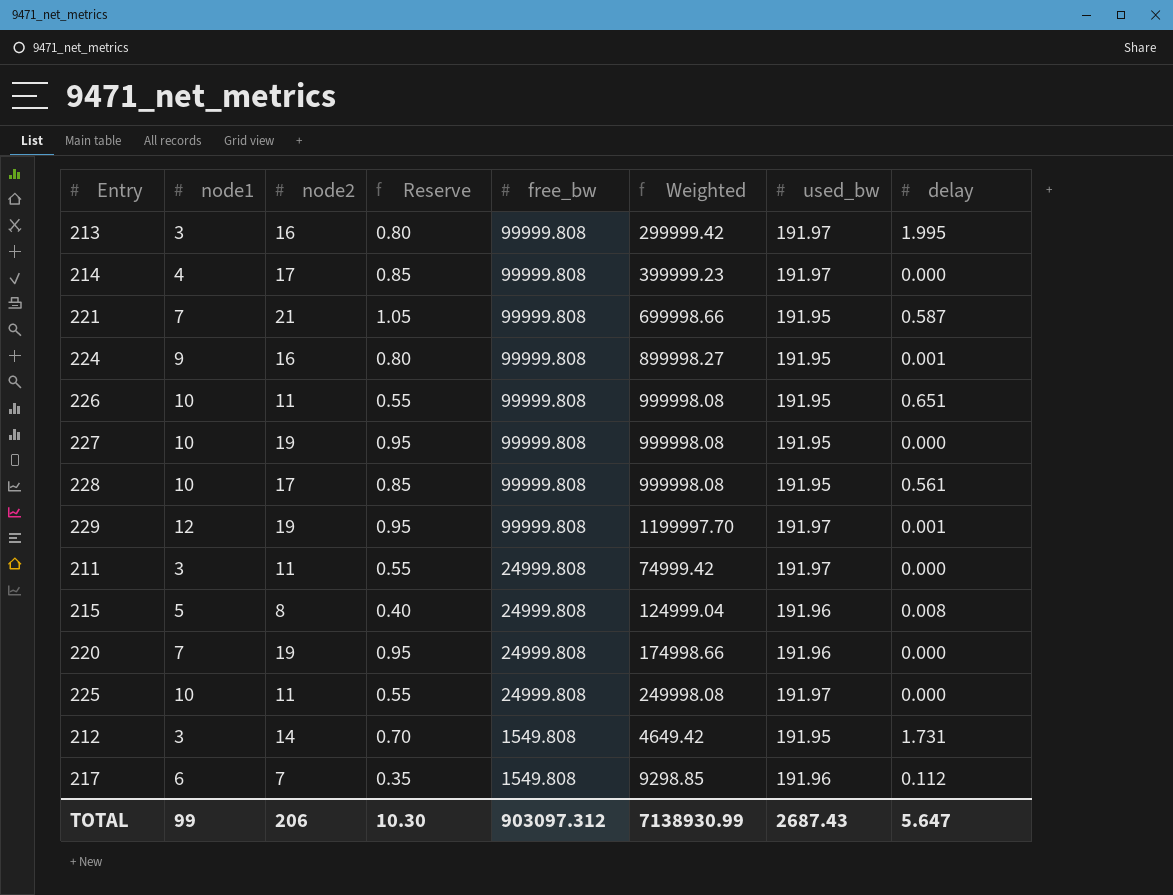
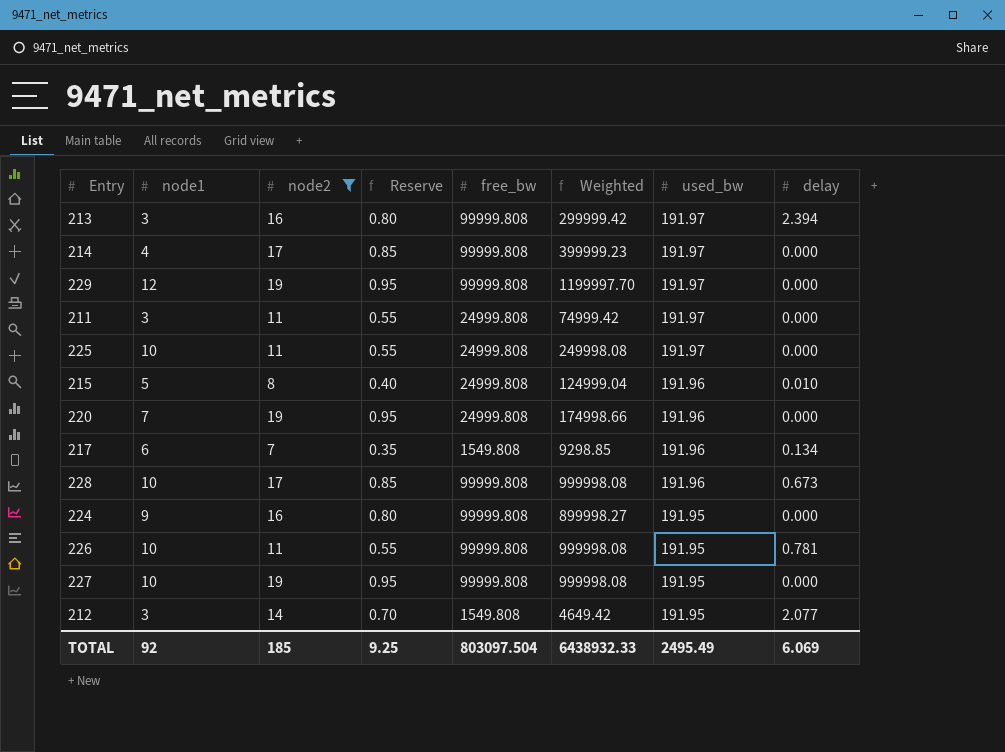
filter: none -> node2 != 21
row order: free_bw descending -> used_bw descending
213 | delay: 1.995 -> 2.394
229 | delay: 0.001 -> 0.000
215 | delay: 0.008 -> 0.010
217 | delay: 0.112 -> 0.134
228 | used_bw: 191.95 -> 191.96
228 | delay: 0.561 -> 0.673
224 | delay: 0.001 -> 0.000
226 | delay: 0.651 -> 0.781
212 | delay: 1.731 -> 2.077
TOTAL | node1: 99 -> 92
TOTAL | node2: 206 -> 185
TOTAL | Reserve: 10.30 -> 9.25
TOTAL | free_bw: 903097.312 -> 803097.504
TOTAL | Weighted: 7138930.99 -> 6438932.33
TOTAL | used_bw: 2687.43 -> 2495.49
TOTAL | delay: 5.647 -> 6.069

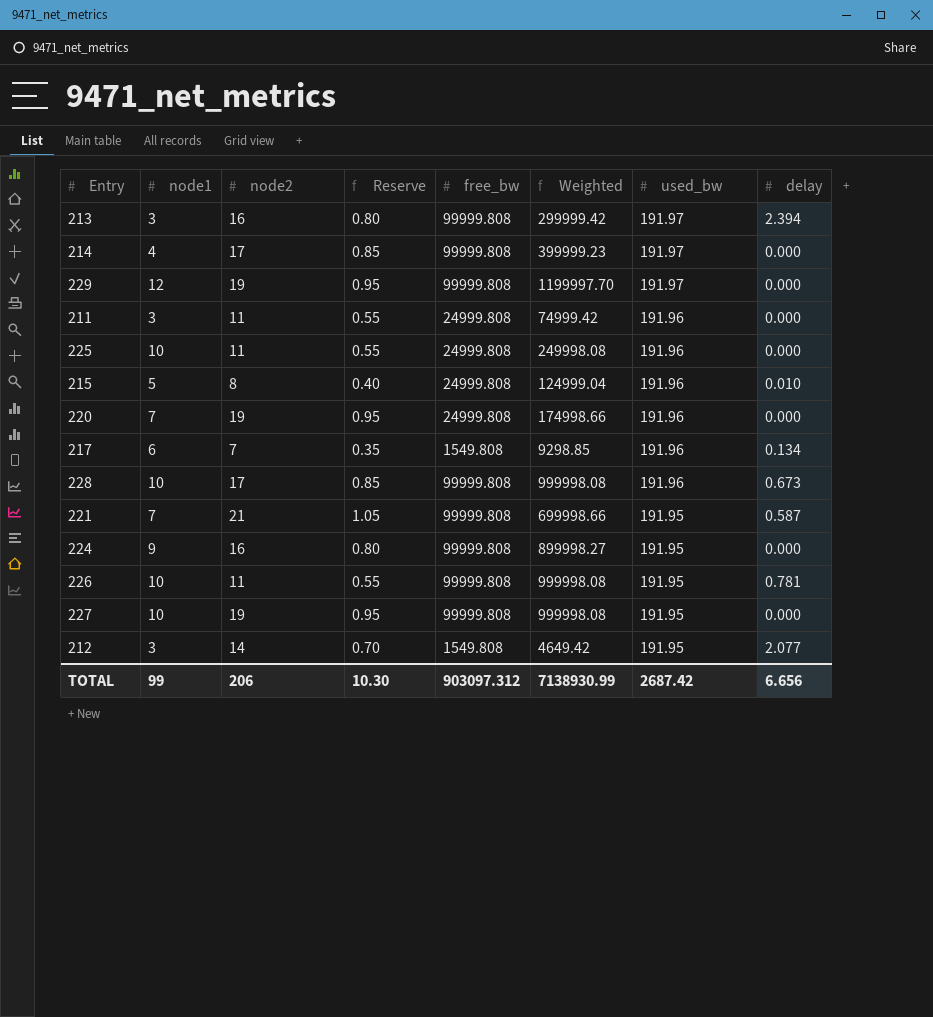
filter: node2 != 21 -> none
211 | used_bw: 191.97 -> 191.96
225 | used_bw: 191.97 -> 191.96
TOTAL | node1: 92 -> 99
TOTAL | node2: 185 -> 206
TOTAL | Reserve: 9.25 -> 10.30
TOTAL | free_bw: 803097.504 -> 903097.312
TOTAL | Weighted: 6438932.33 -> 7138930.99
TOTAL | used_bw: 2495.49 -> 2687.42
TOTAL | delay: 6.069 -> 6.656

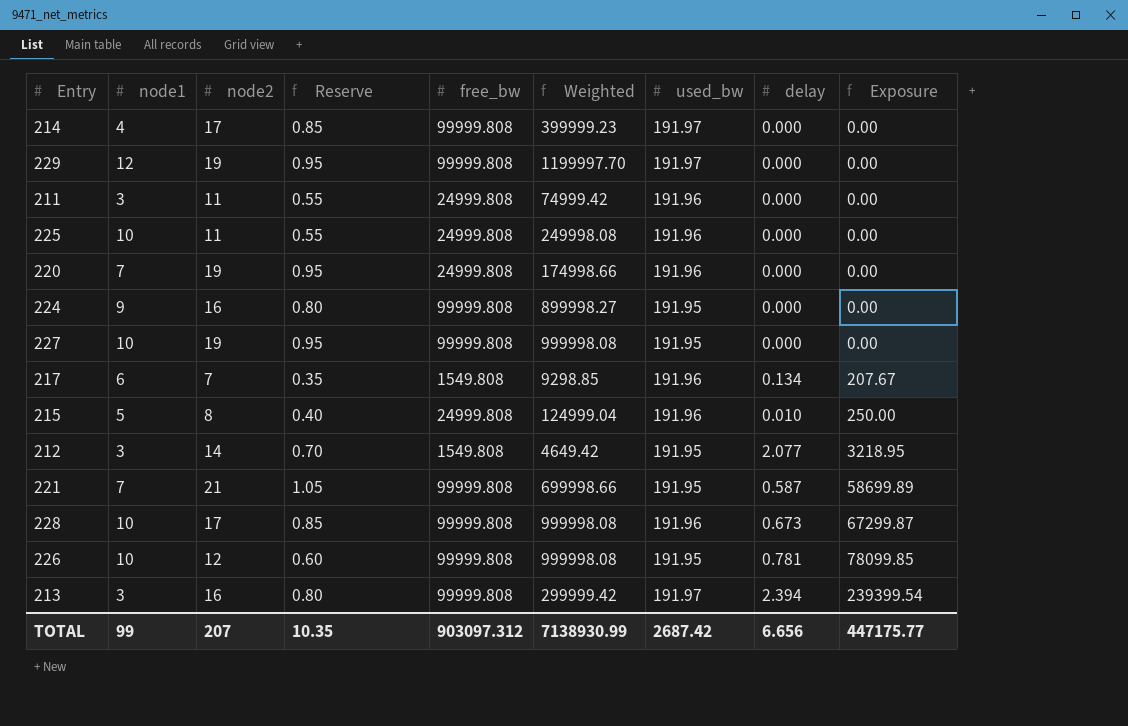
row order: used_bw descending -> Exposure ascending
column Exposure | formula: none -> [free_bw] * [delay]
226 | node2: 11 -> 12
226 | Reserve: 0.55 -> 0.60
TOTAL | node2: 206 -> 207
TOTAL | Reserve: 10.30 -> 10.35

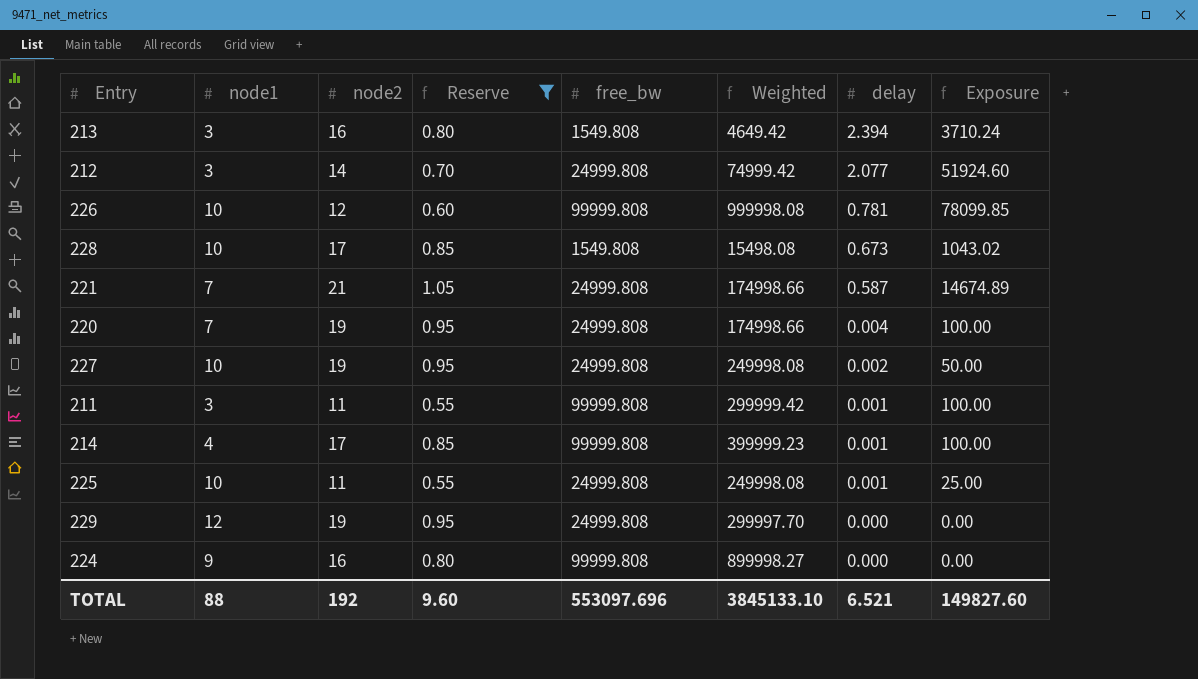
filter: none -> Reserve >= 0.55
row order: Exposure ascending -> delay descending
column used_bw | position: 7 -> none
213 | free_bw: 99999.808 -> 1549.808
213 | Weighted: 299999.42 -> 4649.42
213 | Exposure: 239399.54 -> 3710.24
212 | free_bw: 1549.808 -> 24999.808
212 | Weighted: 4649.42 -> 74999.42
212 | Exposure: 3218.95 -> 51924.60
228 | free_bw: 99999.808 -> 1549.808
228 | Weighted: 999998.08 -> 15498.08
228 | Exposure: 67299.87 -> 1043.02
221 | free_bw: 99999.808 -> 24999.808
221 | Weighted: 699998.66 -> 174998.66
221 | Exposure: 58699.89 -> 14674.89
220 | delay: 0.000 -> 0.004
220 | Exposure: 0.00 -> 100.00
227 | free_bw: 99999.808 -> 24999.808
227 | Weighted: 999998.08 -> 249998.08
227 | delay: 0.000 -> 0.002
227 | Exposure: 0.00 -> 50.00
211 | free_bw: 24999.808 -> 99999.808
211 | Weighted: 74999.42 -> 299999.42
211 | delay: 0.000 -> 0.001
211 | Exposure: 0.00 -> 100.00
214 | delay: 0.000 -> 0.001
214 | Exposure: 0.00 -> 100.00
225 | delay: 0.000 -> 0.001
225 | Exposure: 0.00 -> 25.00
229 | free_bw: 99999.808 -> 24999.808
229 | Weighted: 1199997.70 -> 299997.70
TOTAL | node1: 99 -> 88
TOTAL | node2: 207 -> 192
TOTAL | Reserve: 10.35 -> 9.60
TOTAL | free_bw: 903097.312 -> 553097.696
TOTAL | Weighted: 7138930.99 -> 3845133.10
TOTAL | delay: 6.656 -> 6.521
TOTAL | Exposure: 447175.77 -> 149827.60

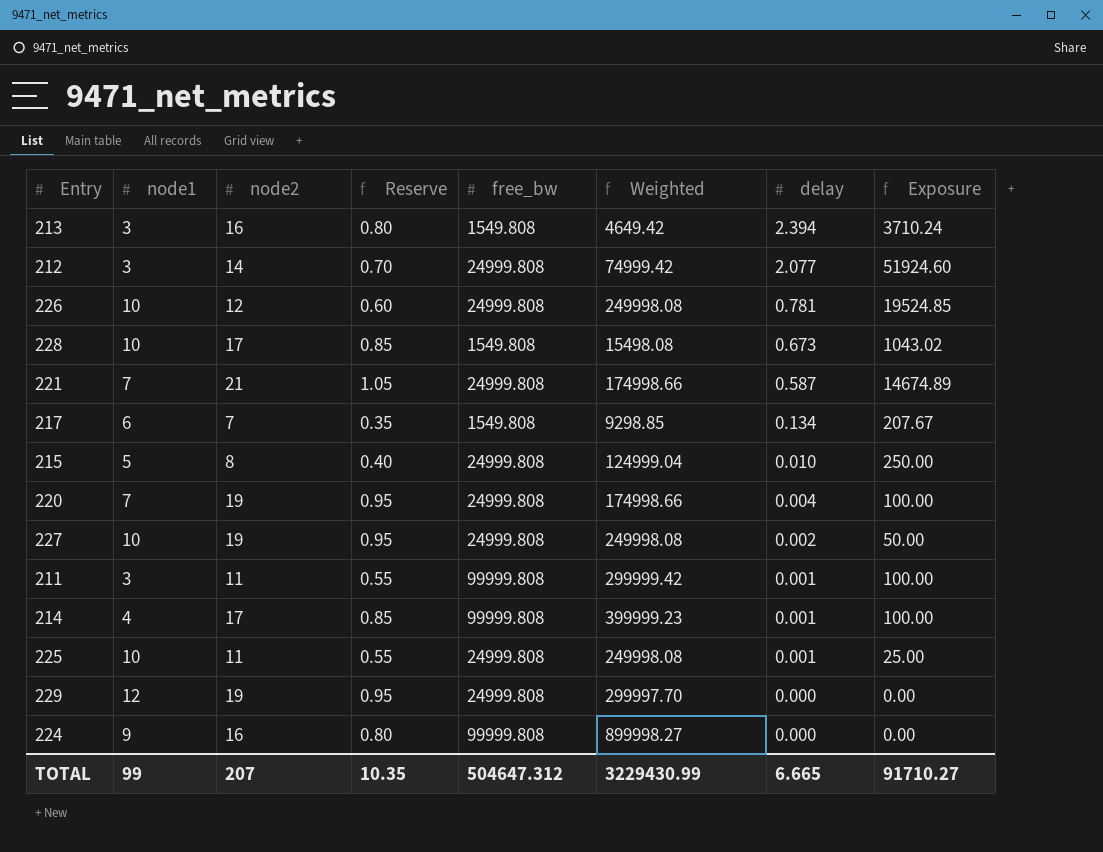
filter: Reserve >= 0.55 -> none
226 | free_bw: 99999.808 -> 24999.808
226 | Weighted: 999998.08 -> 249998.08
226 | Exposure: 78099.85 -> 19524.85
TOTAL | node1: 88 -> 99
TOTAL | node2: 192 -> 207
TOTAL | Reserve: 9.60 -> 10.35
TOTAL | free_bw: 553097.696 -> 504647.312
TOTAL | Weighted: 3845133.10 -> 3229430.99
TOTAL | delay: 6.521 -> 6.665
TOTAL | Exposure: 149827.60 -> 91710.27

